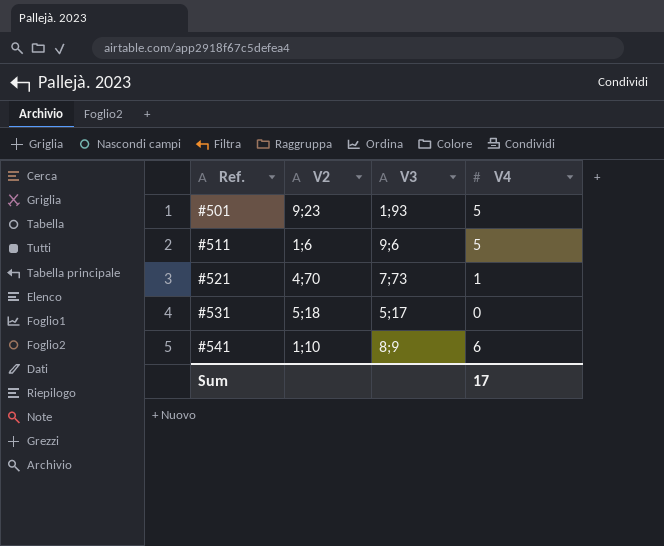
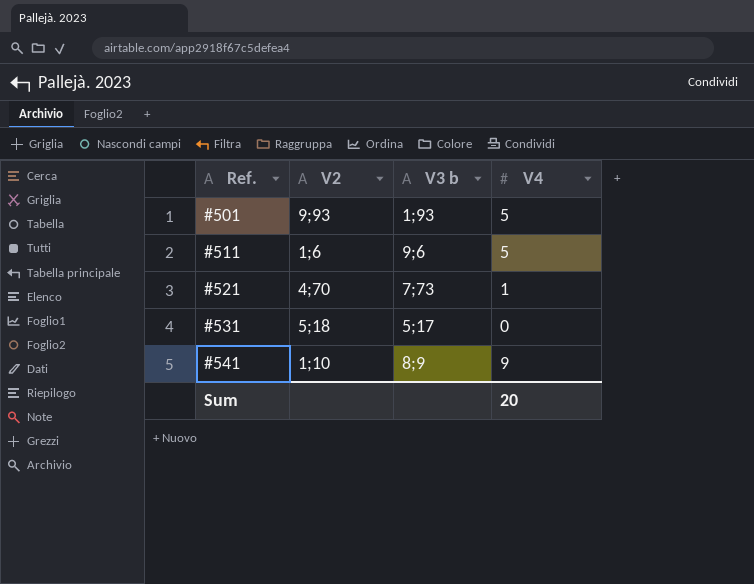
column name: V3 -> V3 b
#501 | V2: 9;23 -> 9;93
#541 | V4: 6 -> 9
Sum | V4: 17 -> 20

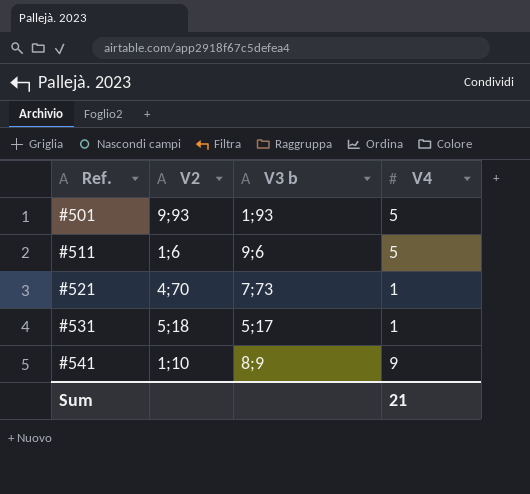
#531 | V4: 0 -> 1
Sum | V4: 20 -> 21

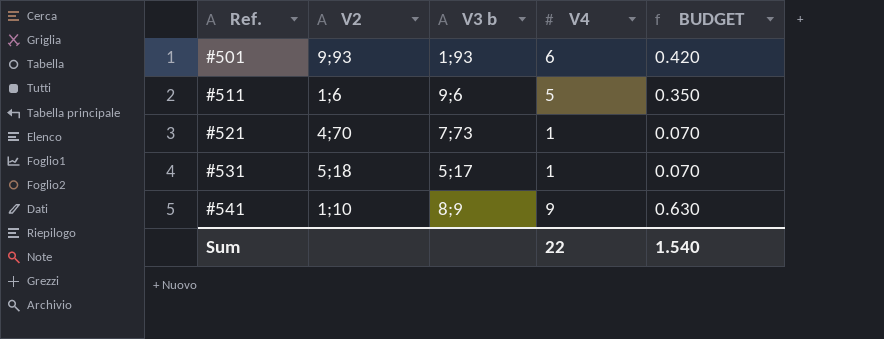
column BUDGET | formula: none -> [V4] * 0.07
#501 | V4: 5 -> 6
Sum | V4: 21 -> 22

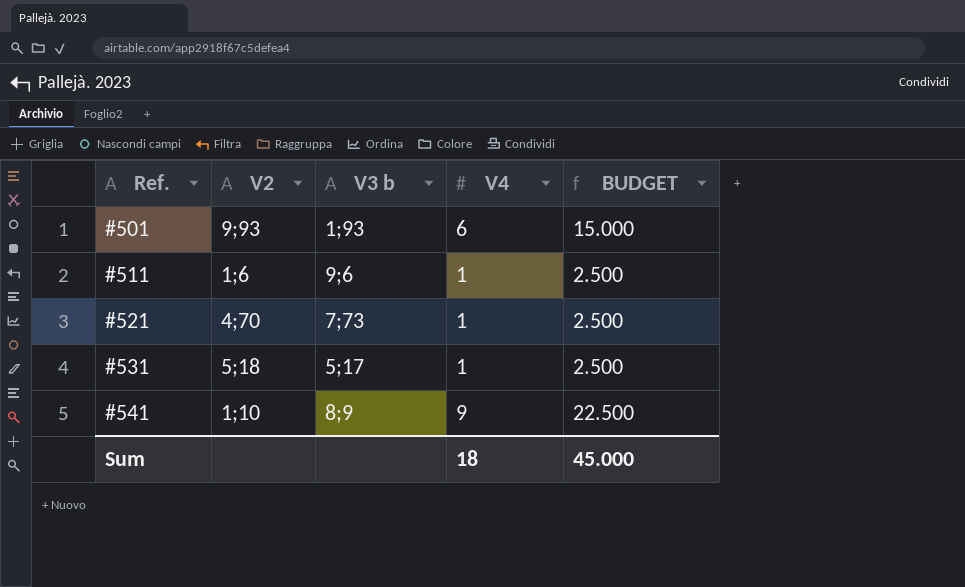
column BUDGET | formula: [V4] * 0.07 -> [V4] * 2.5
#511 | V4: 5 -> 1
Sum | V4: 22 -> 18
Sum | BUDGET: 1.540 -> 45.000

